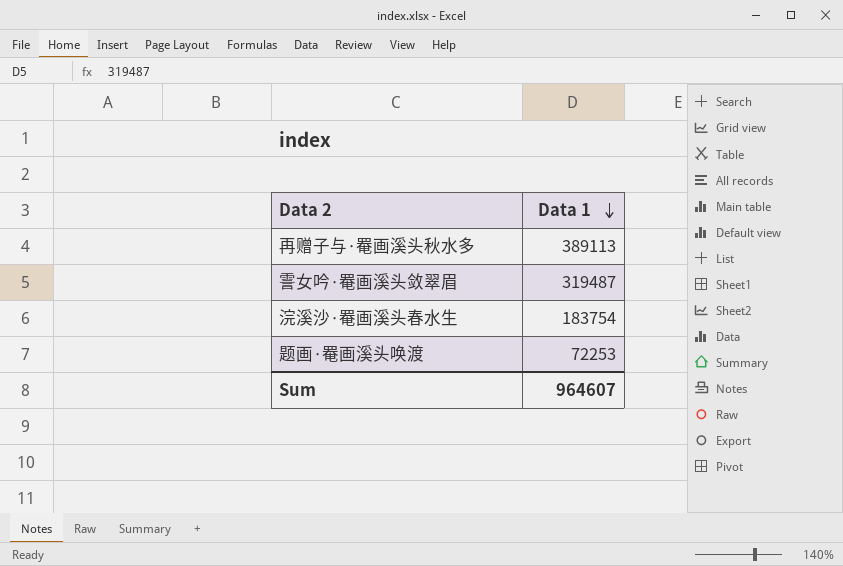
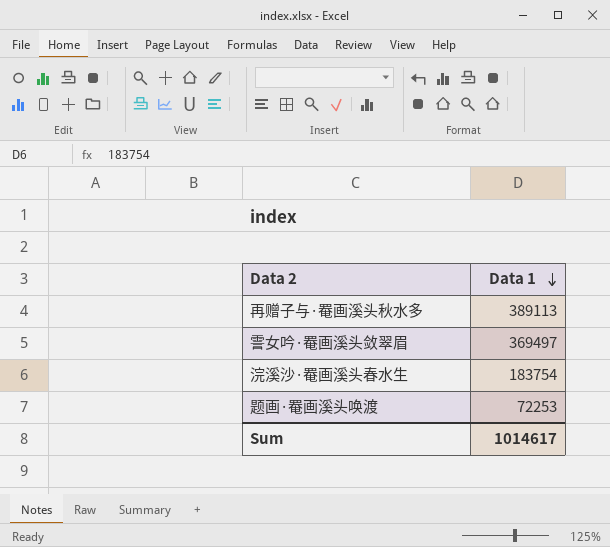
霅女吟·罨画溪头敛翠眉 | Data 1: 319487 -> 369497
Sum | Data 1: 964607 -> 1014617

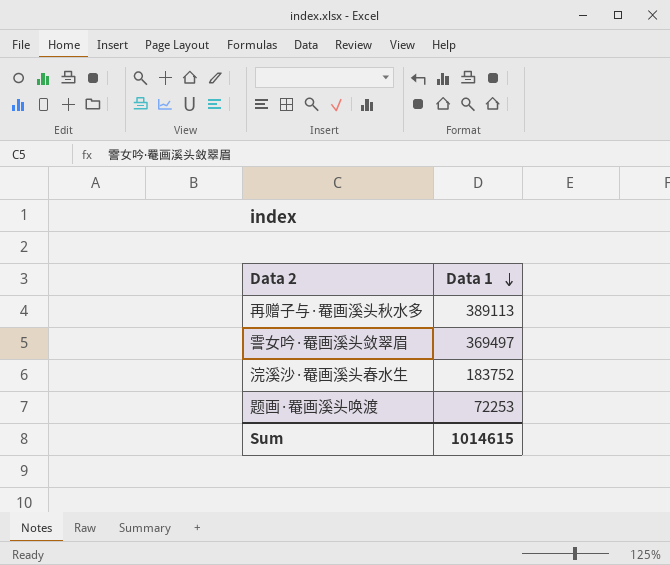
浣溪沙·罨画溪头春水生 | Data 1: 183754 -> 183752
Sum | Data 1: 1014617 -> 1014615

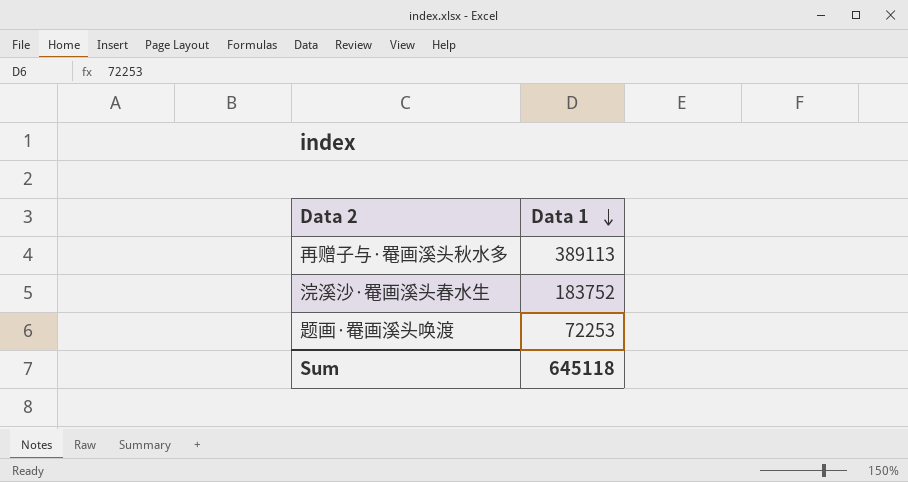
row 霅女吟·罨画溪头敛翠眉: 369497 -> none
Sum | Data 1: 1014615 -> 645118

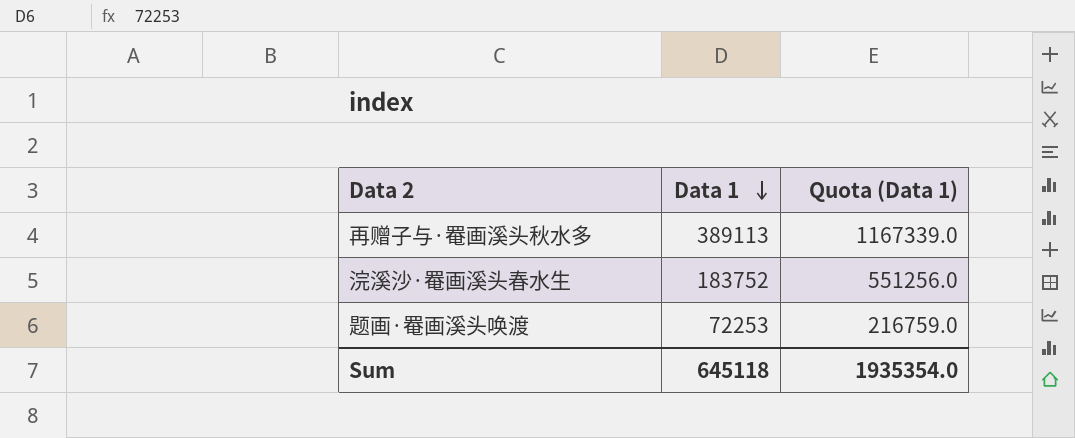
column Quota (Data 1) | formula: none -> [Data 1] * 3

